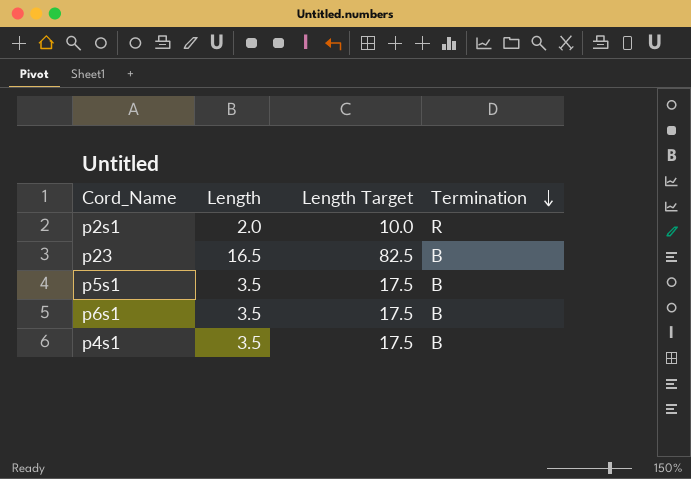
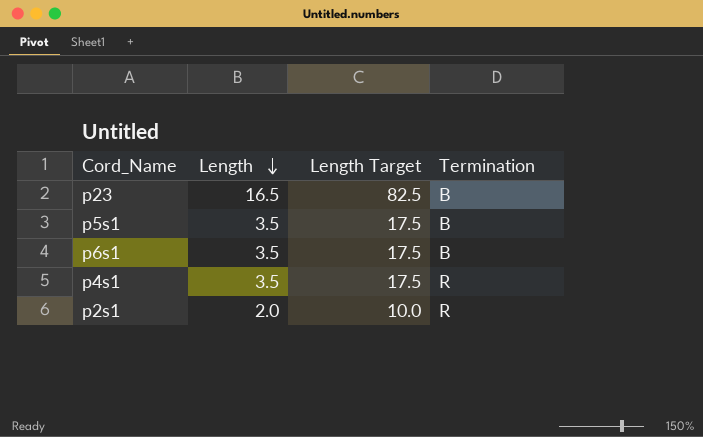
row order: Termination descending -> Length descending
p4s1 | Termination: B -> R

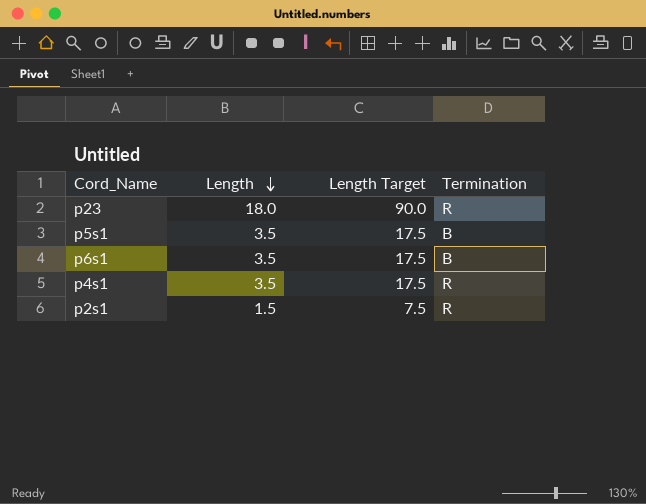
p23 | Length: 16.5 -> 18.0
p23 | Length Target: 82.5 -> 90.0
p23 | Termination: B -> R
p2s1 | Length: 2.0 -> 1.5
p2s1 | Length Target: 10.0 -> 7.5

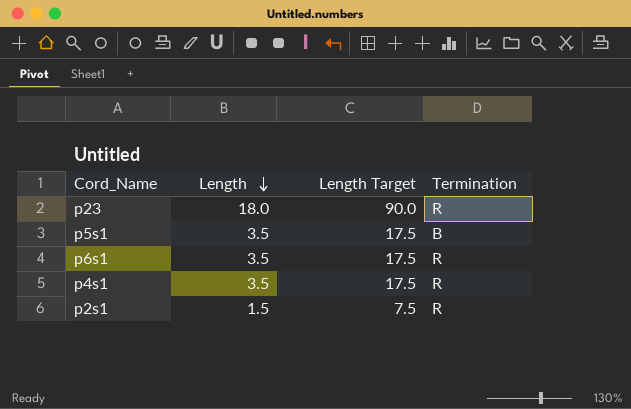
p6s1 | Termination: B -> R

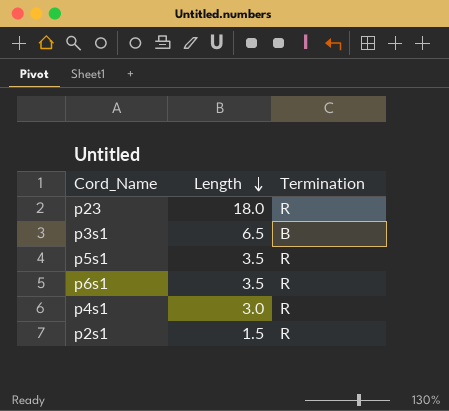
column Length Target | formula: [Length] * 5 -> none
row p3s1: none -> 6.5 | B
p5s1 | Termination: B -> R
p4s1 | Length: 3.5 -> 3.0

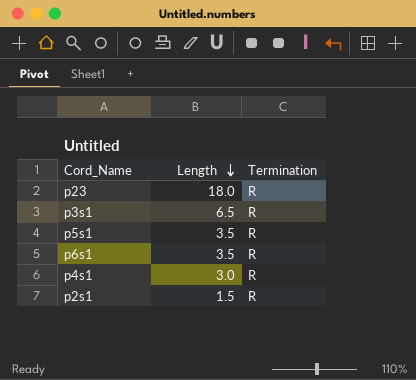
p3s1 | Termination: B -> R

